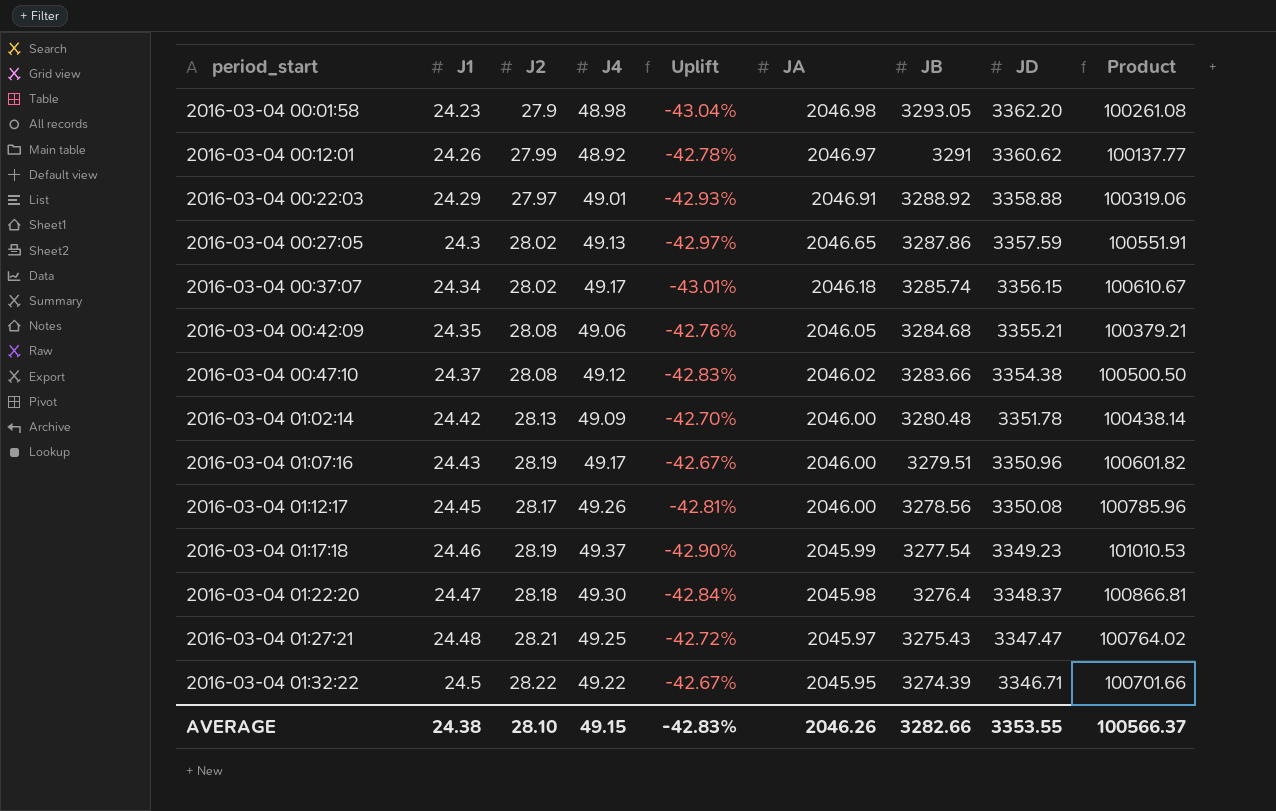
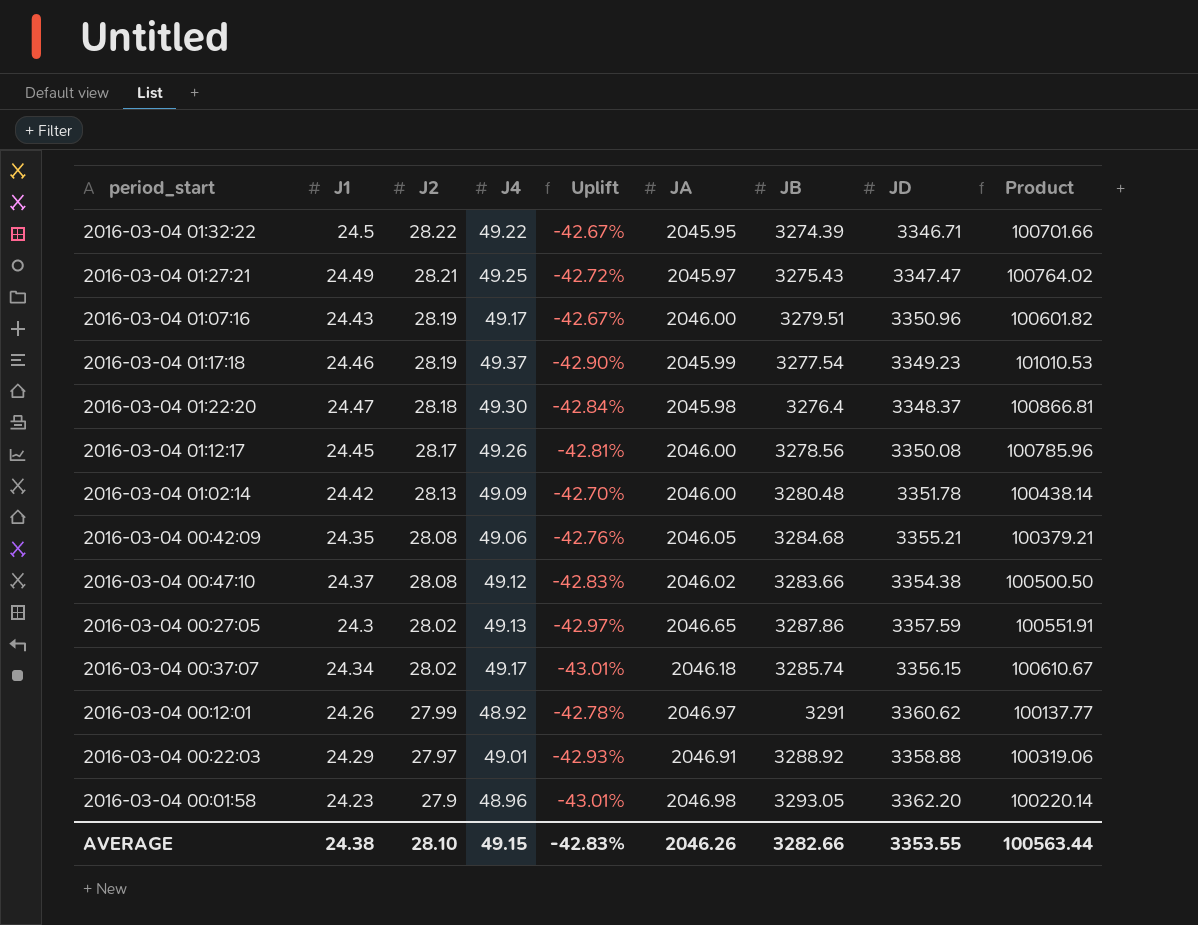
row order: period_start ascending -> J2 descending
2016-03-04 01:27:21 | J1: 24.48 -> 24.49
2016-03-04 00:01:58 | J4: 48.98 -> 48.96
2016-03-04 00:01:58 | Uplift: -43.04% -> -43.01%
2016-03-04 00:01:58 | Product: 100261.08 -> 100220.14
AVERAGE | Product: 100566.37 -> 100563.44

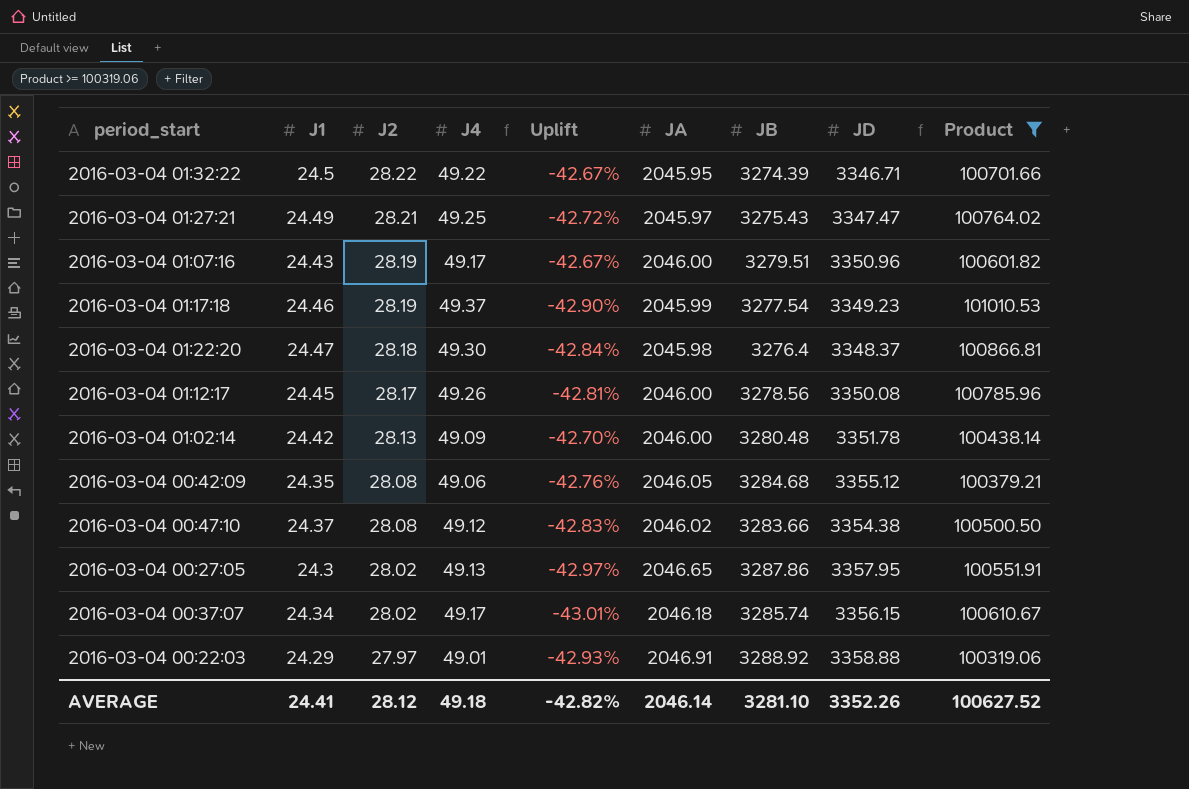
filter: none -> Product >= 100319.06
2016-03-04 00:42:09 | JD: 3355.21 -> 3355.12
2016-03-04 00:27:05 | JD: 3357.59 -> 3357.95
AVERAGE | J1: 24.38 -> 24.41
AVERAGE | J2: 28.10 -> 28.12
AVERAGE | J4: 49.15 -> 49.18
AVERAGE | Uplift: -42.83% -> -42.82%
AVERAGE | JA: 2046.26 -> 2046.14
AVERAGE | JB: 3282.66 -> 3281.10
AVERAGE | JD: 3353.55 -> 3352.26
AVERAGE | Product: 100563.44 -> 100627.52

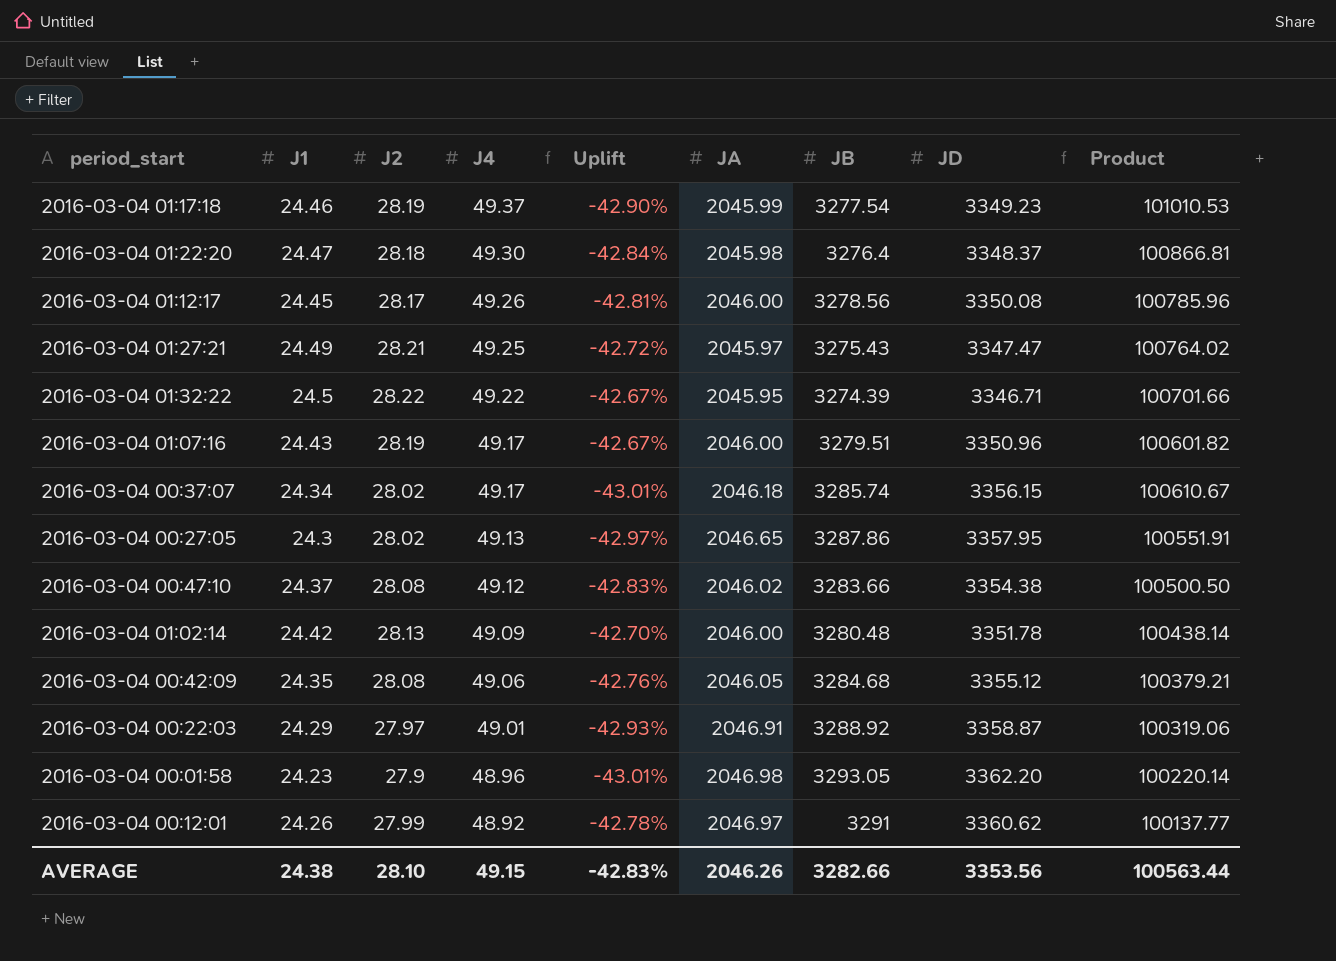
filter: Product >= 100319.06 -> none
row order: J2 descending -> J4 descending
2016-03-04 00:22:03 | JD: 3358.88 -> 3358.87
AVERAGE | J1: 24.41 -> 24.38
AVERAGE | J2: 28.12 -> 28.10
AVERAGE | J4: 49.18 -> 49.15
AVERAGE | Uplift: -42.82% -> -42.83%
AVERAGE | JA: 2046.14 -> 2046.26
AVERAGE | JB: 3281.10 -> 3282.66
AVERAGE | JD: 3352.26 -> 3353.56
AVERAGE | Product: 100627.52 -> 100563.44

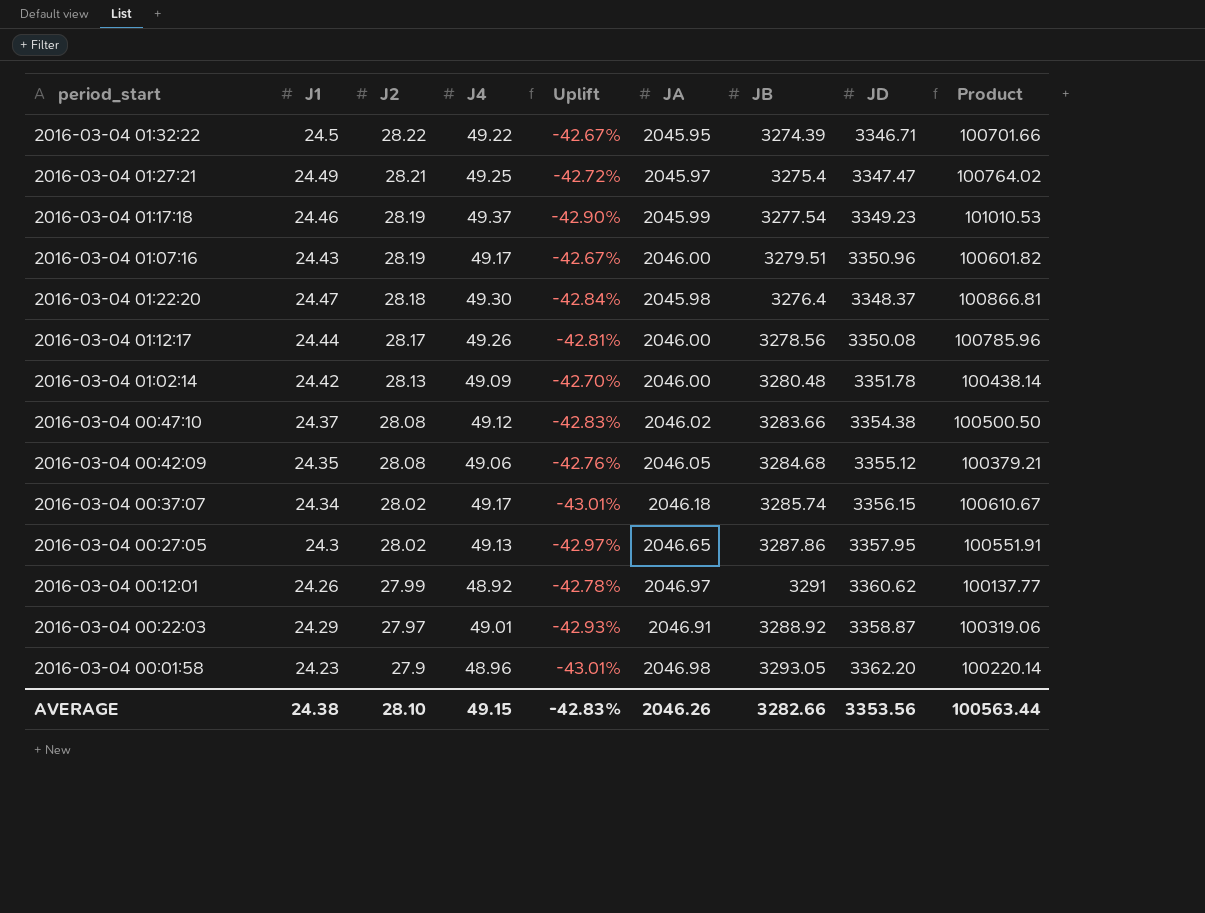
row order: J4 descending -> J2 descending
2016-03-04 01:27:21 | JB: 3275.43 -> 3275.4
2016-03-04 01:12:17 | J1: 24.45 -> 24.44

